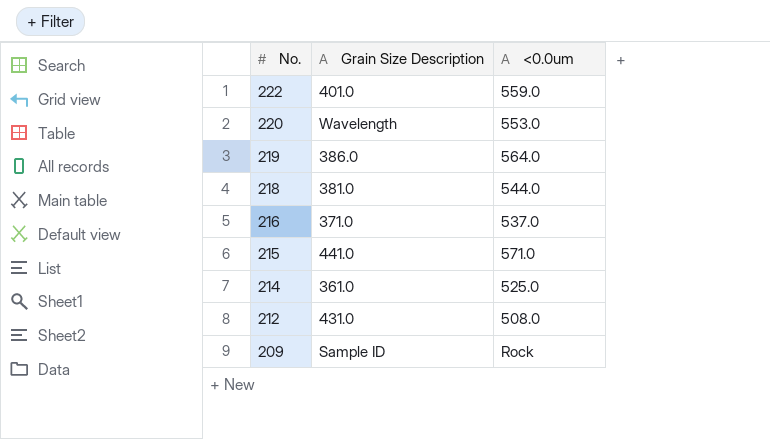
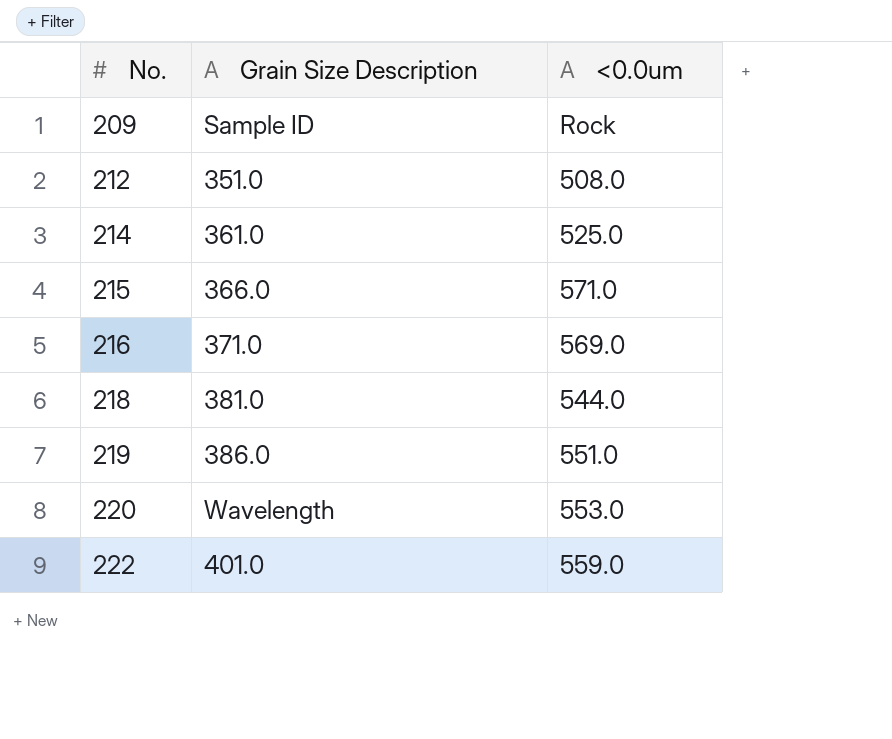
row order: No. descending -> No. ascending
212 | Grain Size Description: 431.0 -> 351.0
215 | Grain Size Description: 441.0 -> 366.0
216 | <0.0um: 537.0 -> 569.0
219 | <0.0um: 564.0 -> 551.0

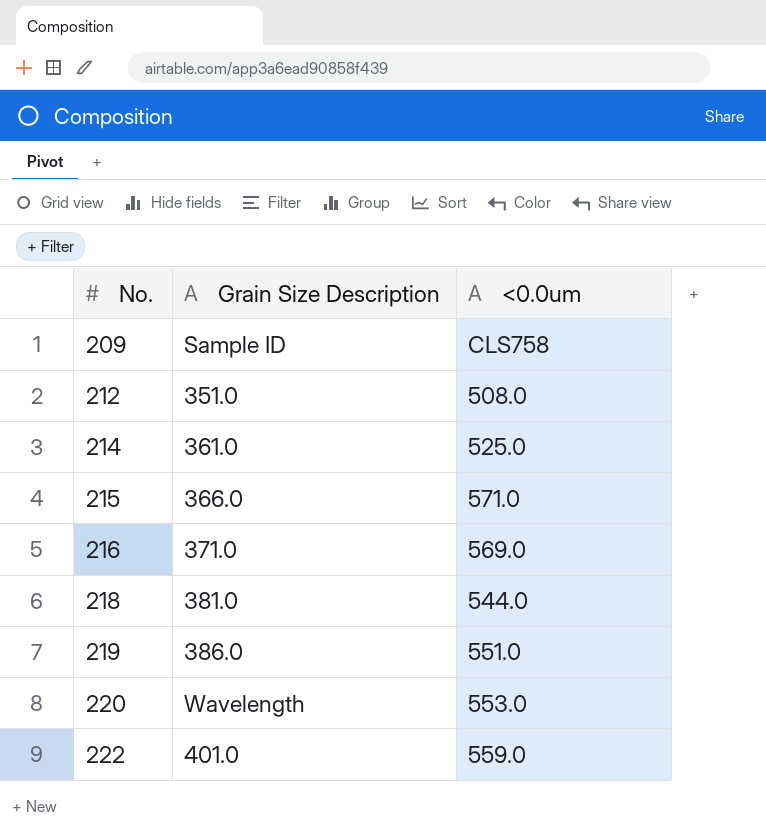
209 | <0.0um: Rock -> CLS758

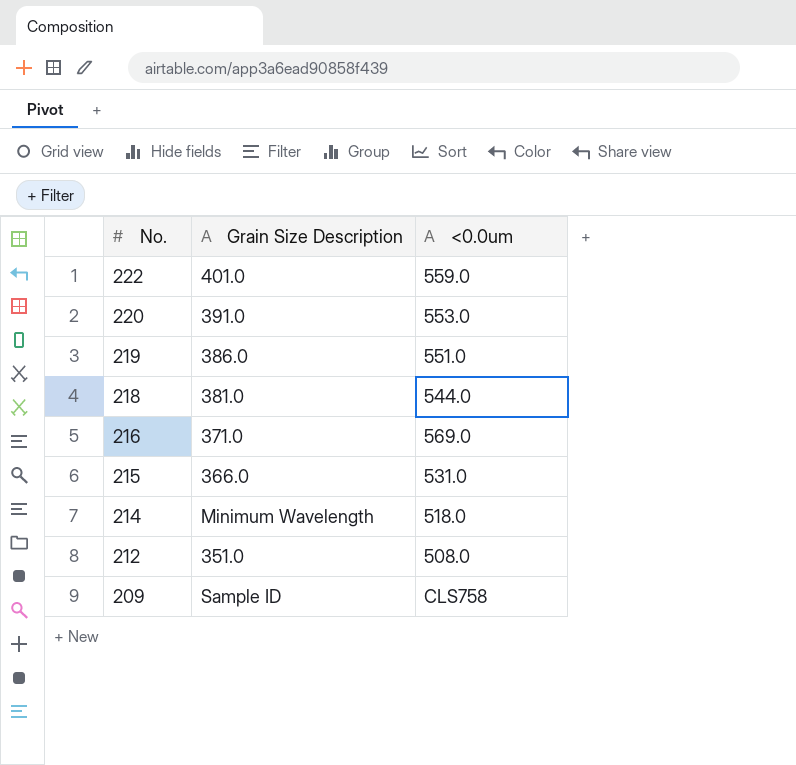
row order: No. ascending -> No. descending
220 | Grain Size Description: Wavelength -> 391.0
215 | <0.0um: 571.0 -> 531.0
214 | Grain Size Description: 361.0 -> Minimum Wavelength
214 | <0.0um: 525.0 -> 518.0

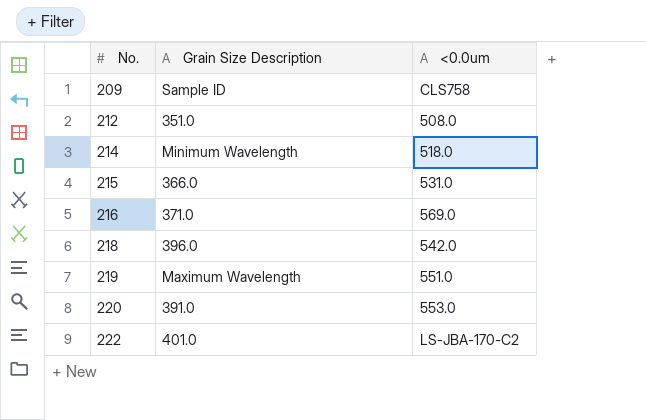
row order: No. descending -> No. ascending
218 | Grain Size Description: 381.0 -> 396.0
218 | <0.0um: 544.0 -> 542.0
219 | Grain Size Description: 386.0 -> Maximum Wavelength
222 | <0.0um: 559.0 -> LS-JBA-170-C2

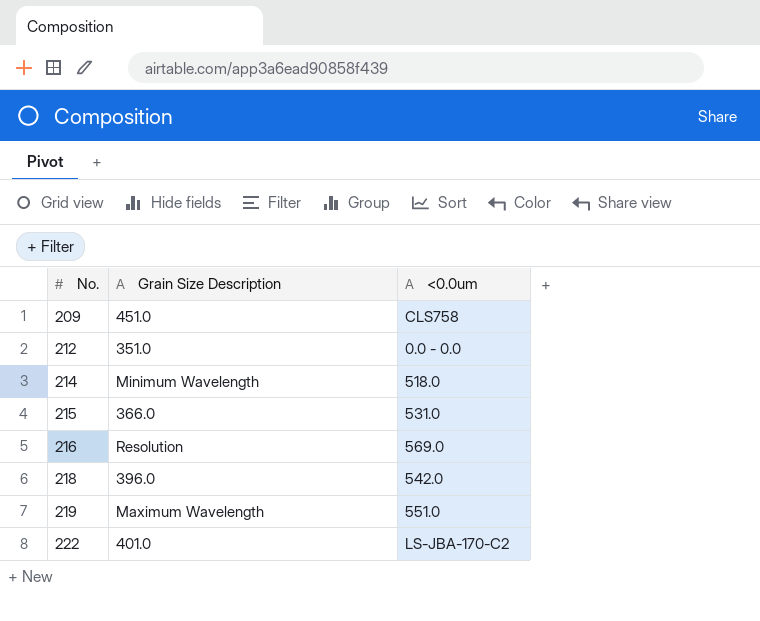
row 220: 391.0 | 553.0 -> none
209 | Grain Size Description: Sample ID -> 451.0
212 | <0.0um: 508.0 -> 0.0 - 0.0
216 | Grain Size Description: 371.0 -> Resolution

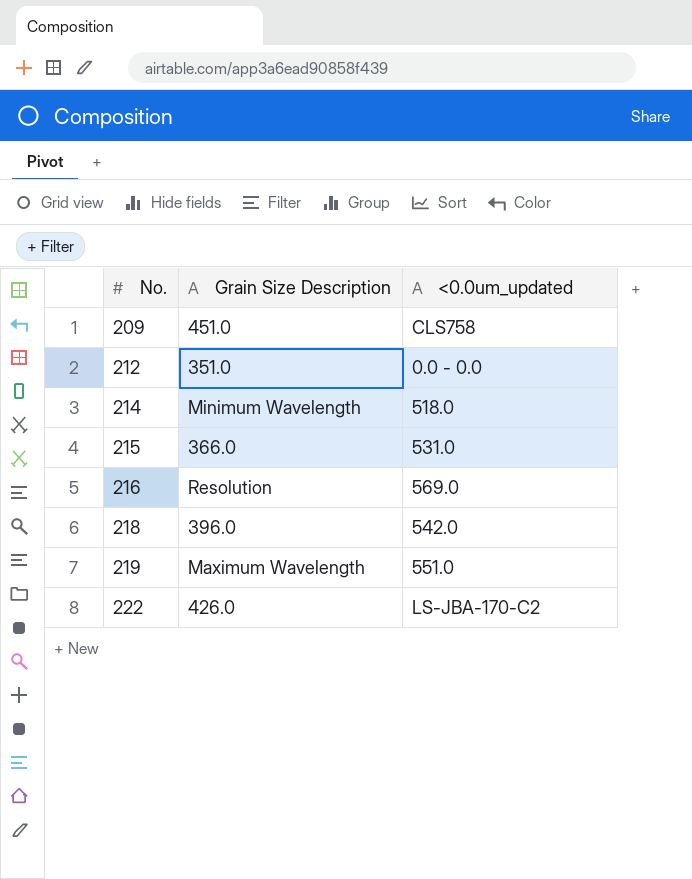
column name: <0.0um -> <0.0um_updated
222 | Grain Size Description: 401.0 -> 426.0

